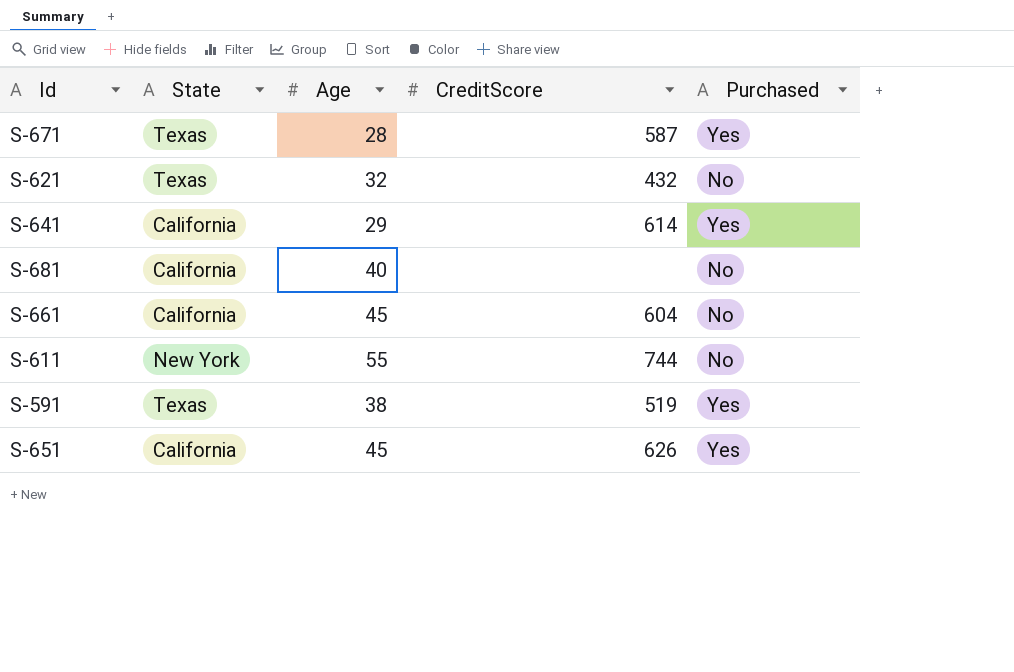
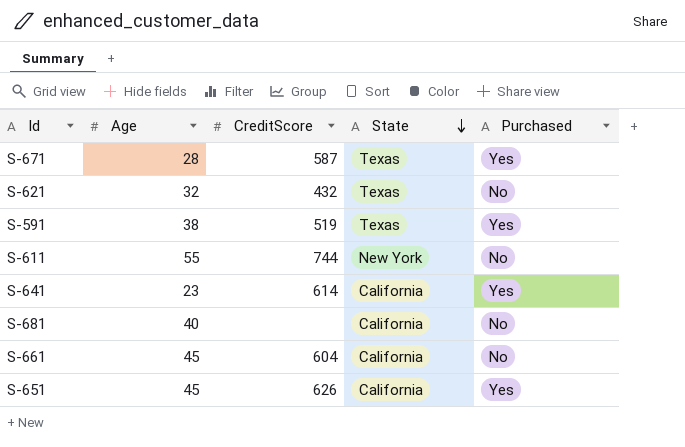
row order: none -> State descending
column State | position: 2 -> 4
S-641 | Age: 29 -> 23

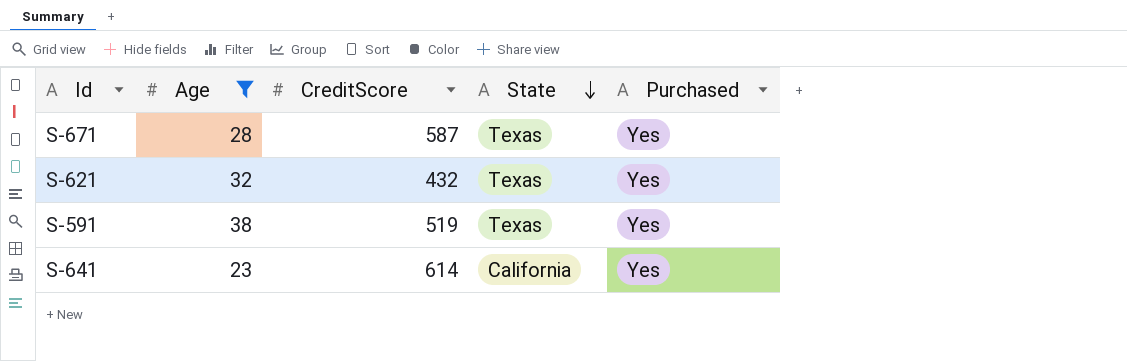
filter: none -> Age <= 38
S-621 | Purchased: No -> Yes

